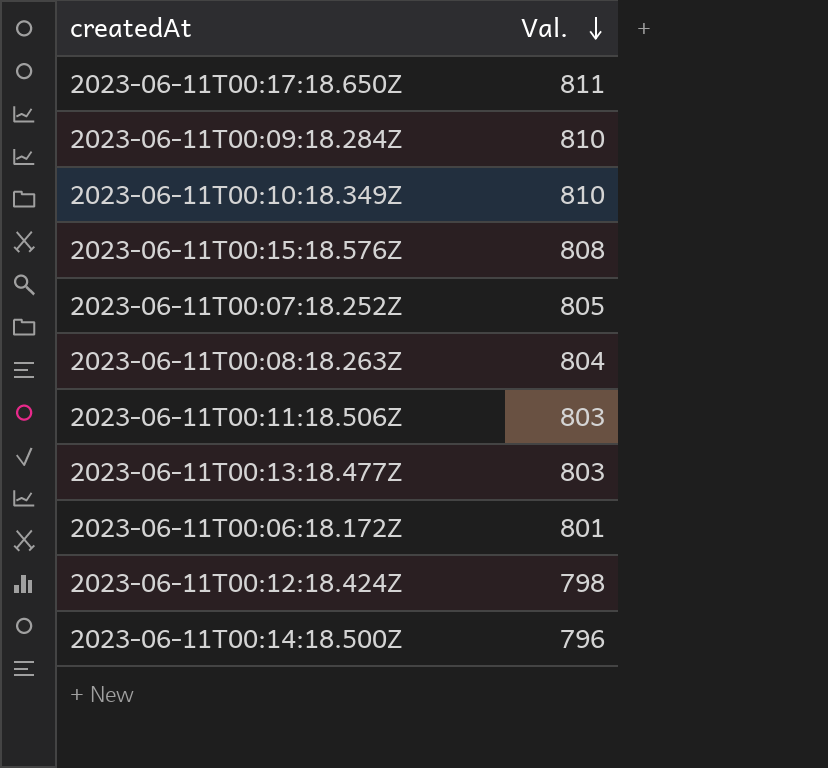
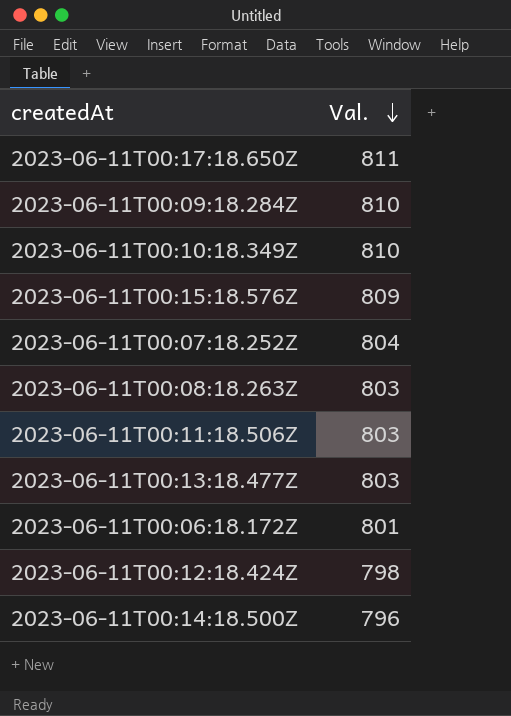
2023-06-11T00:15:18.576Z | Val.: 808 -> 809
2023-06-11T00:07:18.252Z | Val.: 805 -> 804
2023-06-11T00:08:18.263Z | Val.: 804 -> 803

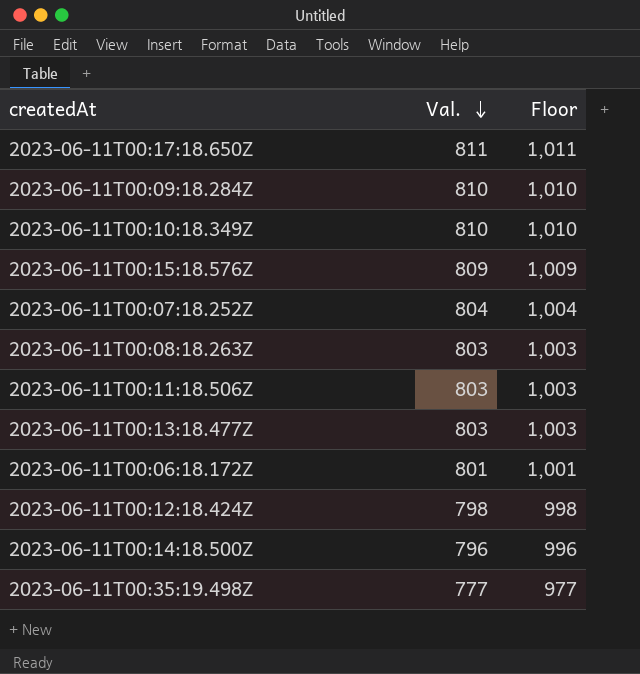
column Floor | formula: none -> [Val.] + 200
row 2023-06-11T00:35:19.498Z: none -> 777 | 977

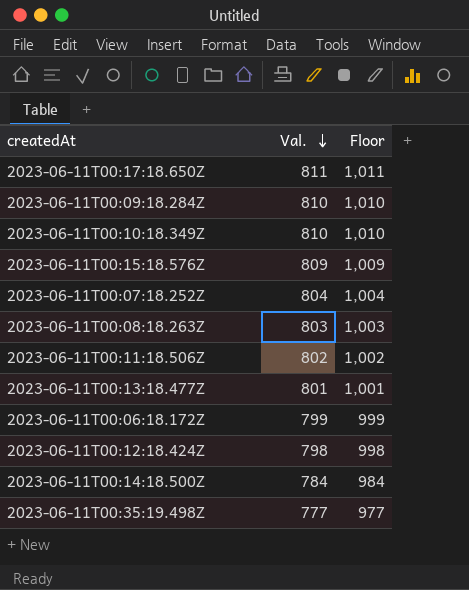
2023-06-11T00:11:18.506Z | Val.: 803 -> 802
2023-06-11T00:11:18.506Z | Floor: 1,003 -> 1,002
2023-06-11T00:13:18.477Z | Val.: 803 -> 801
2023-06-11T00:13:18.477Z | Floor: 1,003 -> 1,001
2023-06-11T00:06:18.172Z | Val.: 801 -> 799
2023-06-11T00:06:18.172Z | Floor: 1,001 -> 999
2023-06-11T00:14:18.500Z | Val.: 796 -> 784
2023-06-11T00:14:18.500Z | Floor: 996 -> 984

